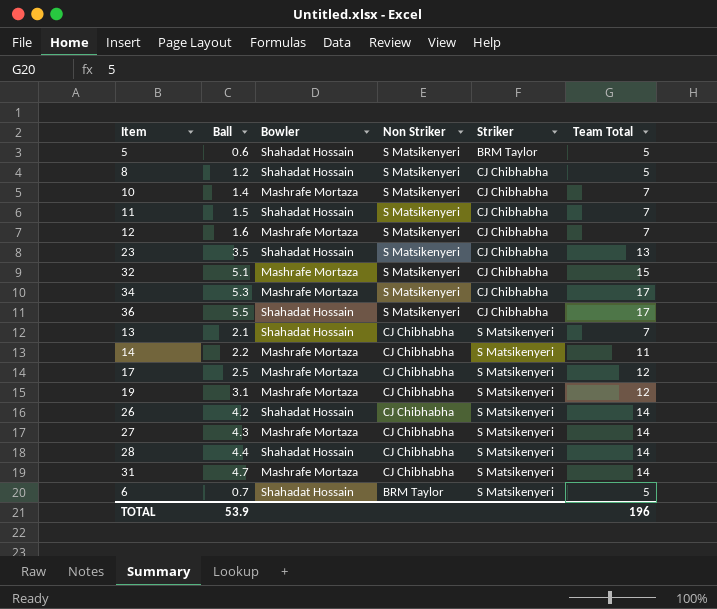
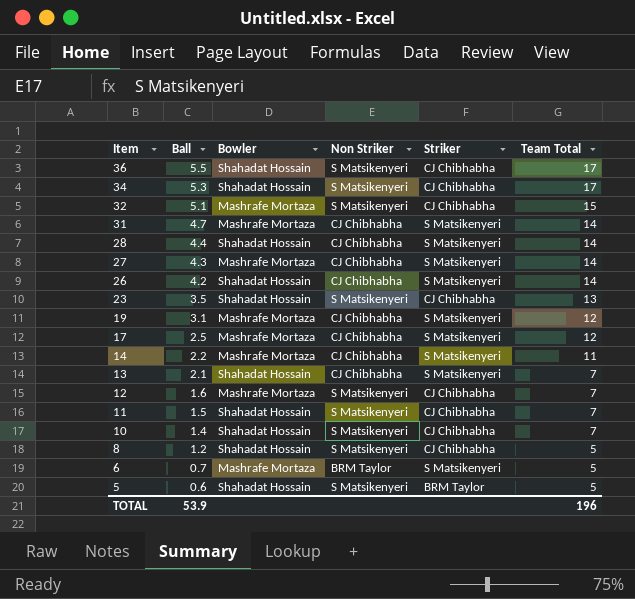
row order: Non Striker descending -> Item descending
34 | Bowler: Mashrafe Mortaza -> Shahadat Hossain
10 | Bowler: Mashrafe Mortaza -> Shahadat Hossain
6 | Bowler: Shahadat Hossain -> Mashrafe Mortaza

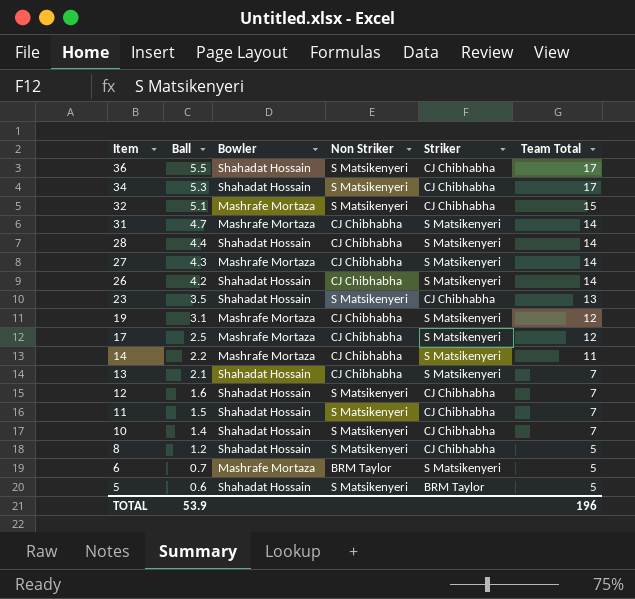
12 | Bowler: Mashrafe Mortaza -> Shahadat Hossain

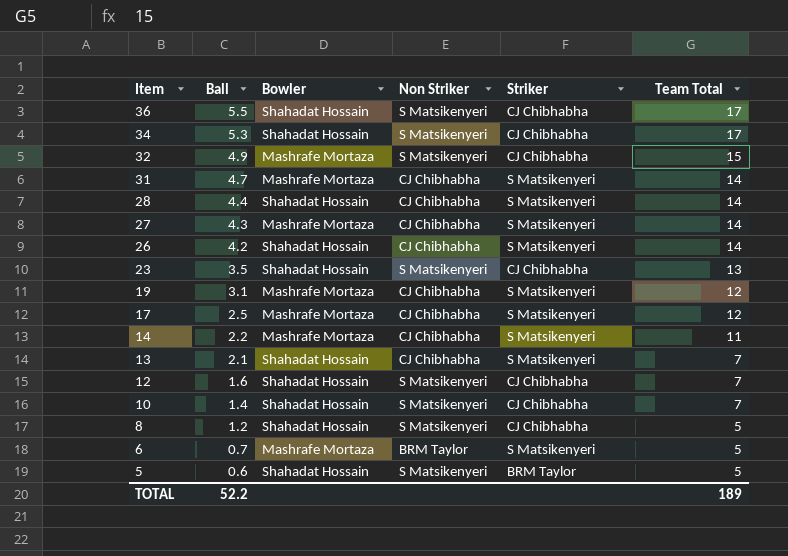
row 11: 1.5 | Shahadat Hossain | S Matsikenyeri | CJ Chibhabha | 7 -> none
32 | Ball: 5.1 -> 4.9
TOTAL | Ball: 53.9 -> 52.2
TOTAL | Team Total: 196 -> 189

